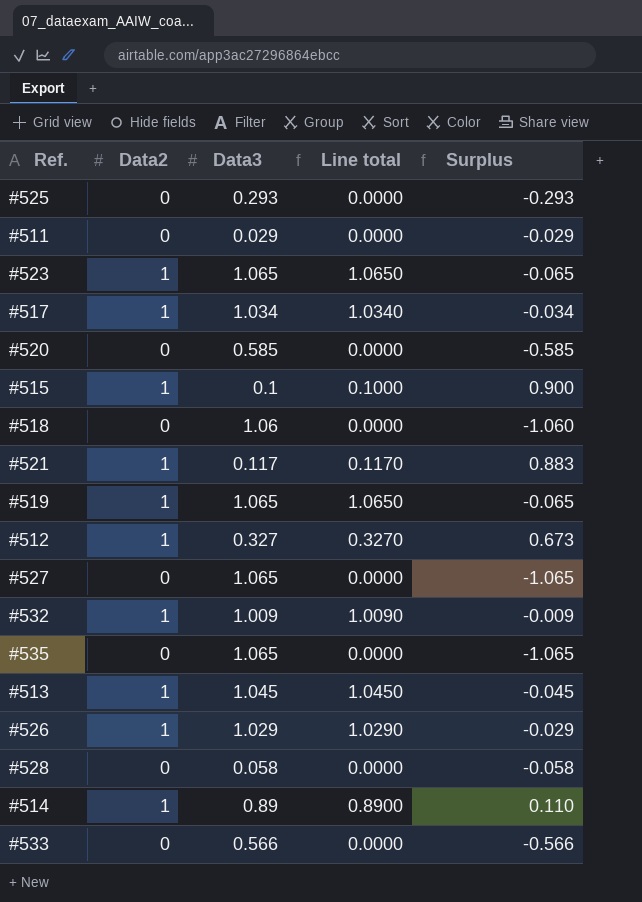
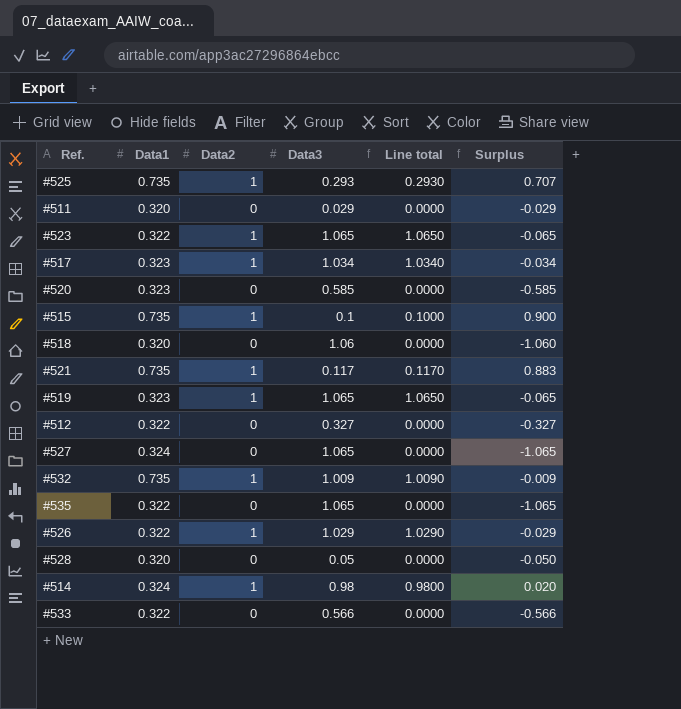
column Data1 | position: none -> 2
row #513: 1 | 1.045 | 1.0450 | -0.045 -> none
#525 | Data2: 0 -> 1
#525 | Line total: 0.0000 -> 0.2930
#525 | Surplus: -0.293 -> 0.707
#512 | Data2: 1 -> 0
#512 | Line total: 0.3270 -> 0.0000
#512 | Surplus: 0.673 -> -0.327
#528 | Data3: 0.058 -> 0.05
#528 | Surplus: -0.058 -> -0.050
#514 | Data3: 0.89 -> 0.98
#514 | Line total: 0.8900 -> 0.9800
#514 | Surplus: 0.110 -> 0.020

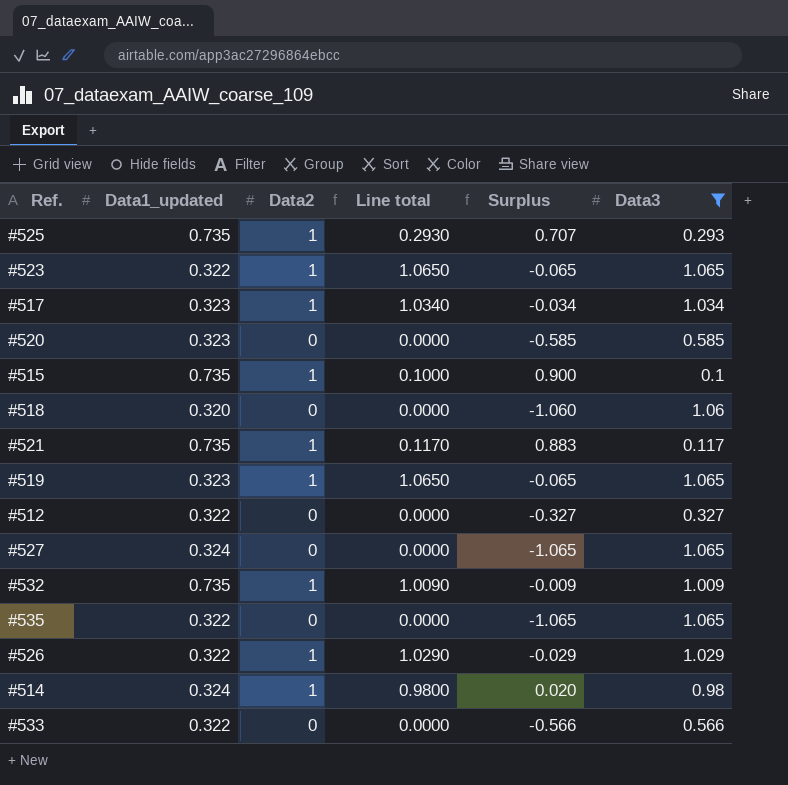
filter: none -> Data3 >= 0.1
column name: Data1 -> Data1_updated
column Data3 | position: 4 -> 6

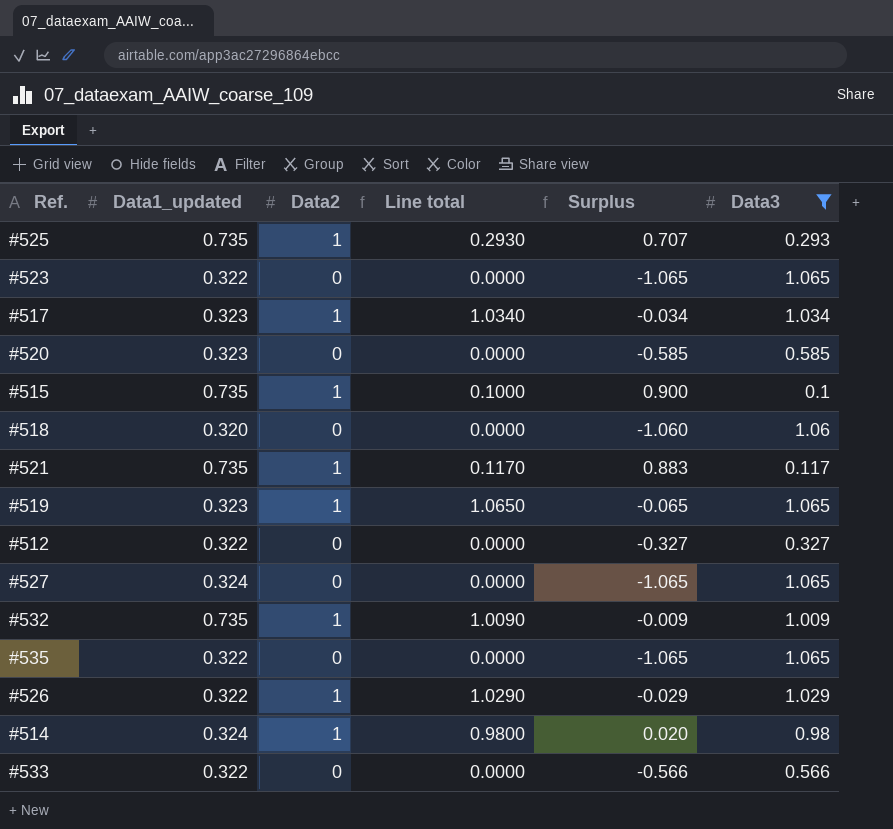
#523 | Data2: 1 -> 0
#523 | Line total: 1.0650 -> 0.0000
#523 | Surplus: -0.065 -> -1.065

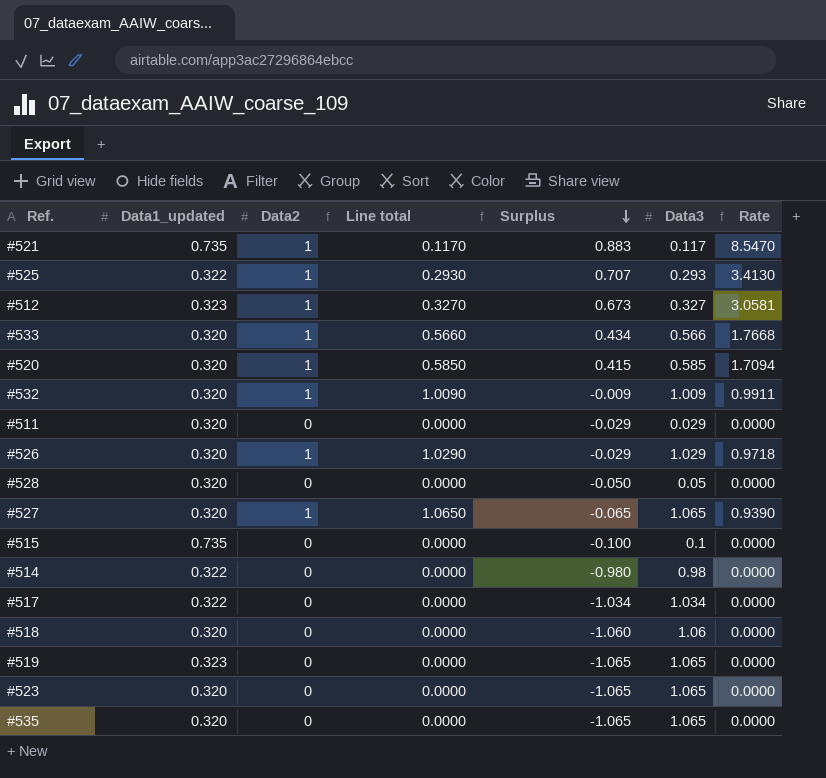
filter: Data3 >= 0.1 -> none
row order: none -> Surplus descending
column Rate | formula: none -> [Data2] / [Data3]
#525 | Data1_updated: 0.735 -> 0.322
#512 | Data1_updated: 0.322 -> 0.323
#512 | Data2: 0 -> 1
#512 | Line total: 0.0000 -> 0.3270
#512 | Surplus: -0.327 -> 0.673
#533 | Data1_updated: 0.322 -> 0.320
#533 | Data2: 0 -> 1
#533 | Line total: 0.0000 -> 0.5660
#533 | Surplus: -0.566 -> 0.434
#520 | Data1_updated: 0.323 -> 0.320
#520 | Data2: 0 -> 1
#520 | Line total: 0.0000 -> 0.5850
#520 | Surplus: -0.585 -> 0.415
#532 | Data1_updated: 0.735 -> 0.320
#526 | Data1_updated: 0.322 -> 0.320
#527 | Data1_updated: 0.324 -> 0.320
#527 | Data2: 0 -> 1
#527 | Line total: 0.0000 -> 1.0650
#527 | Surplus: -1.065 -> -0.065
#515 | Data2: 1 -> 0
#515 | Line total: 0.1000 -> 0.0000
#515 | Surplus: 0.900 -> -0.100
#514 | Data1_updated: 0.324 -> 0.322
#514 | Data2: 1 -> 0
#514 | Line total: 0.9800 -> 0.0000
#514 | Surplus: 0.020 -> -0.980
#517 | Data1_updated: 0.323 -> 0.322
#517 | Data2: 1 -> 0
#517 | Line total: 1.0340 -> 0.0000
#517 | Surplus: -0.034 -> -1.034
#519 | Data2: 1 -> 0
#519 | Line total: 1.0650 -> 0.0000
#519 | Surplus: -0.065 -> -1.065
#523 | Data1_updated: 0.322 -> 0.320
#535 | Data1_updated: 0.322 -> 0.320

